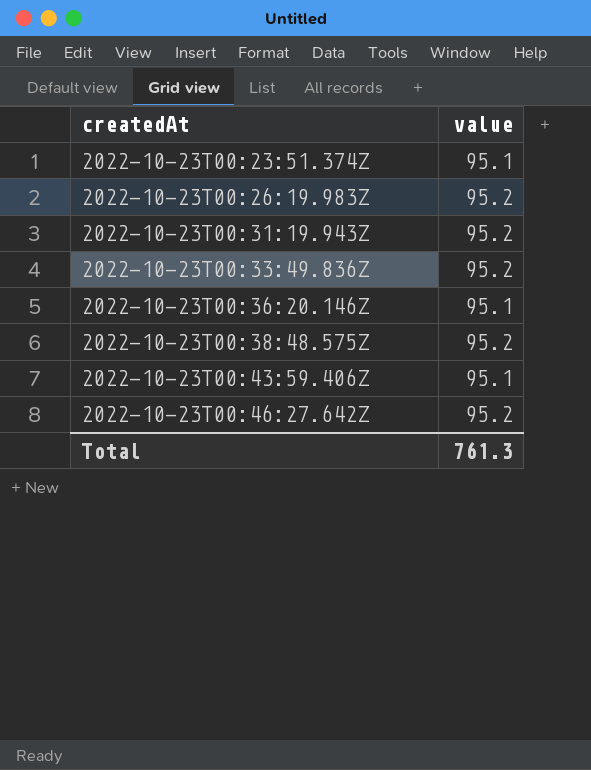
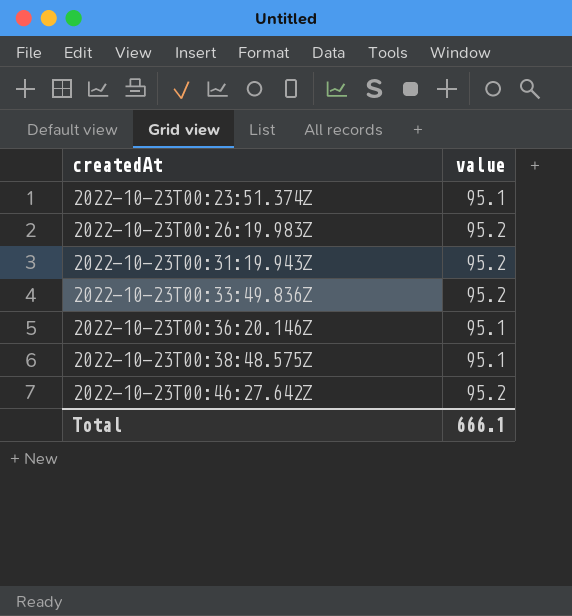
row 2022-10-23T00:43:59.406Z: 95.1 -> none
2022-10-23T00:38:48.575Z | value: 95.2 -> 95.1
Total | value: 761.3 -> 666.1

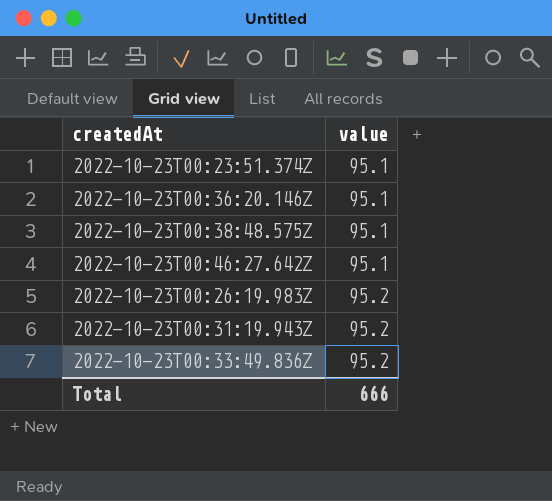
row order: createdAt ascending -> value ascending
2022-10-23T00:46:27.642Z | value: 95.2 -> 95.1
Total | value: 666.1 -> 666

